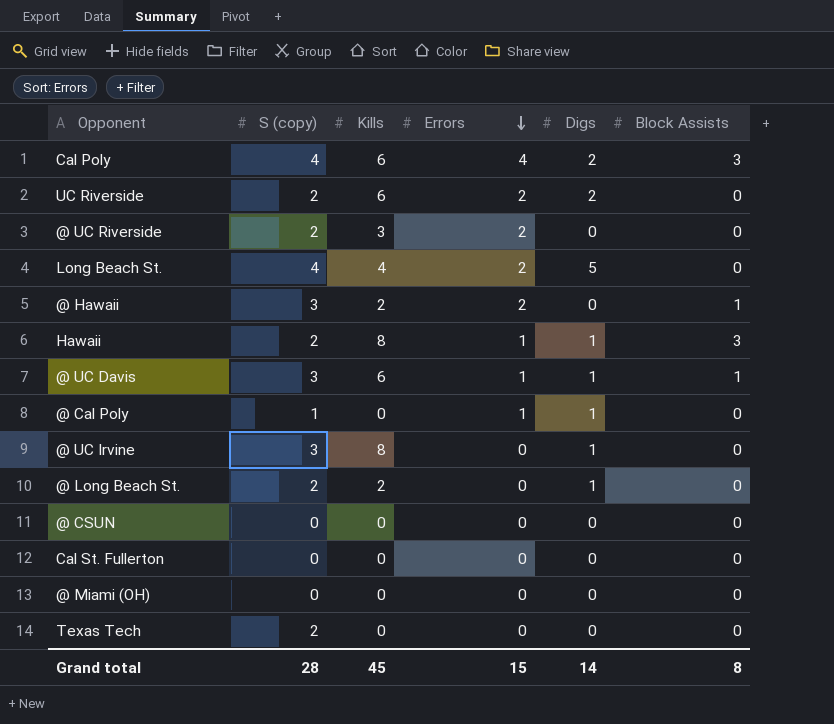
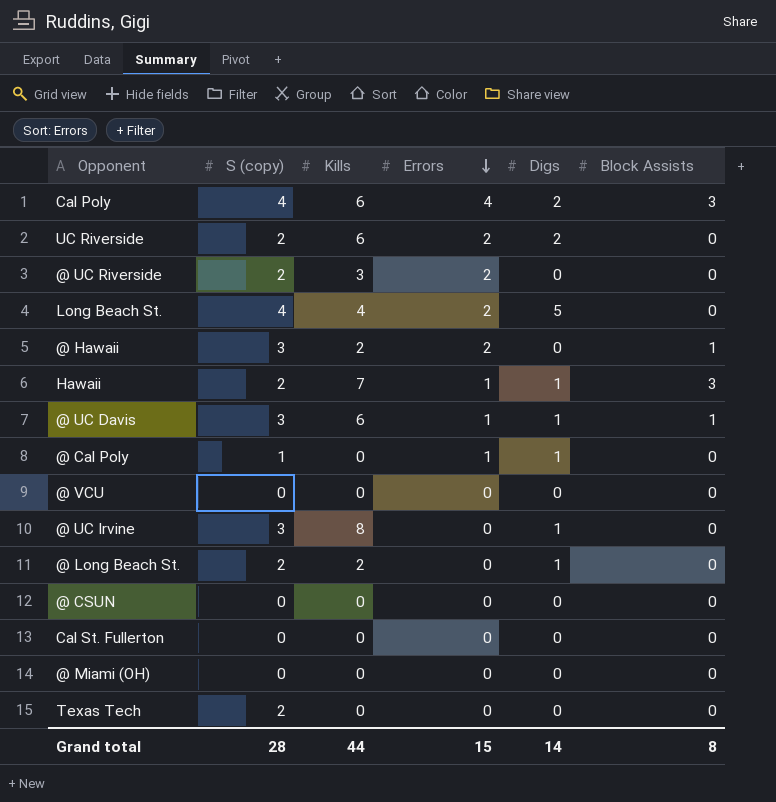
Hawaii | Kills: 8 -> 7
row @ VCU: none -> 0 | 0 | 0 | 0 | 0
Grand total | Kills: 45 -> 44

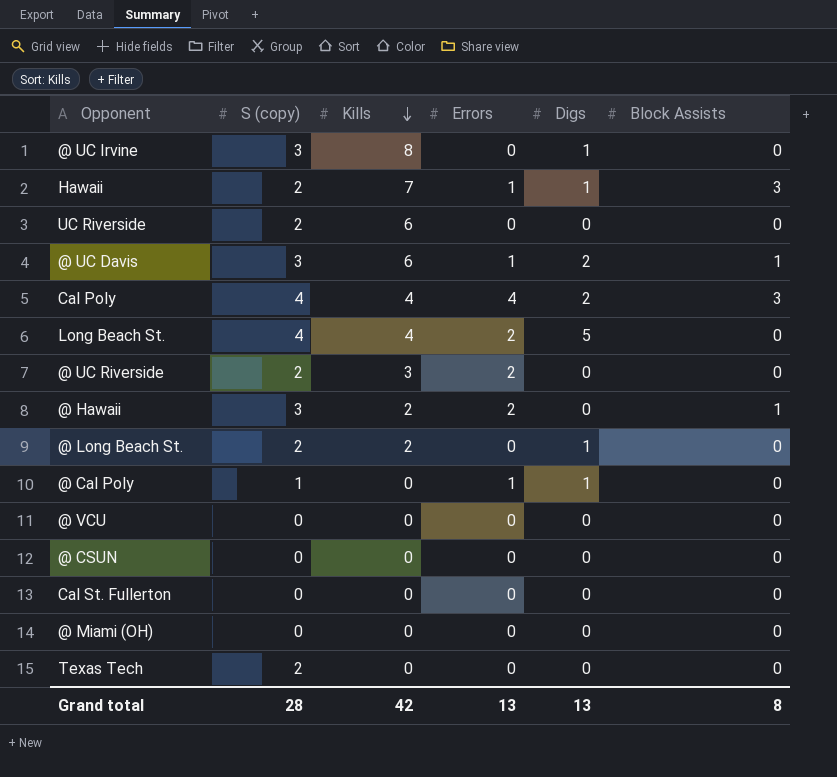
row order: Errors descending -> Kills descending
UC Riverside | Errors: 2 -> 0
UC Riverside | Digs: 2 -> 0
@ UC Davis | Digs: 1 -> 2
Cal Poly | Kills: 6 -> 4
Grand total | Kills: 44 -> 42
Grand total | Errors: 15 -> 13
Grand total | Digs: 14 -> 13

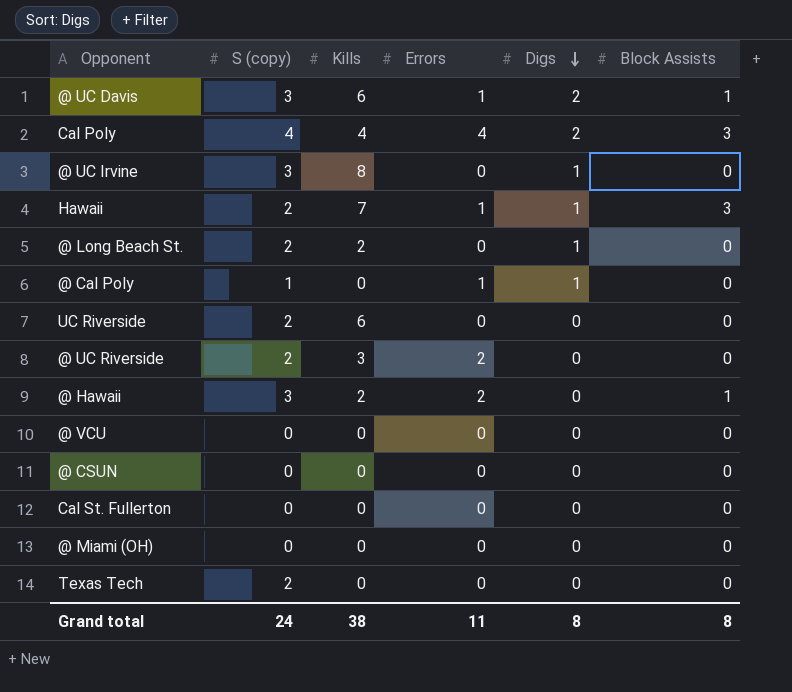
row order: Kills descending -> Digs descending
row Long Beach St.: 4 | 4 | 2 | 5 | 0 -> none
Grand total | S (copy): 28 -> 24
Grand total | Kills: 42 -> 38
Grand total | Errors: 13 -> 11
Grand total | Digs: 13 -> 8

